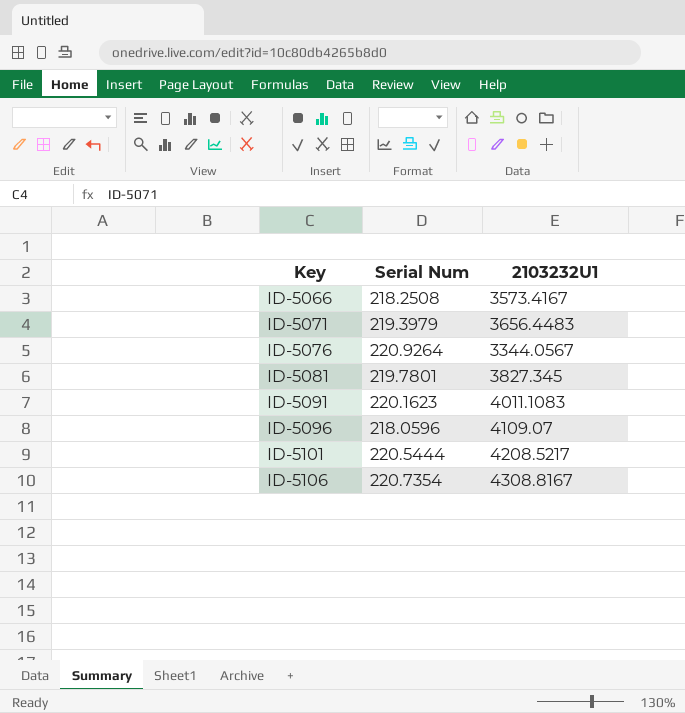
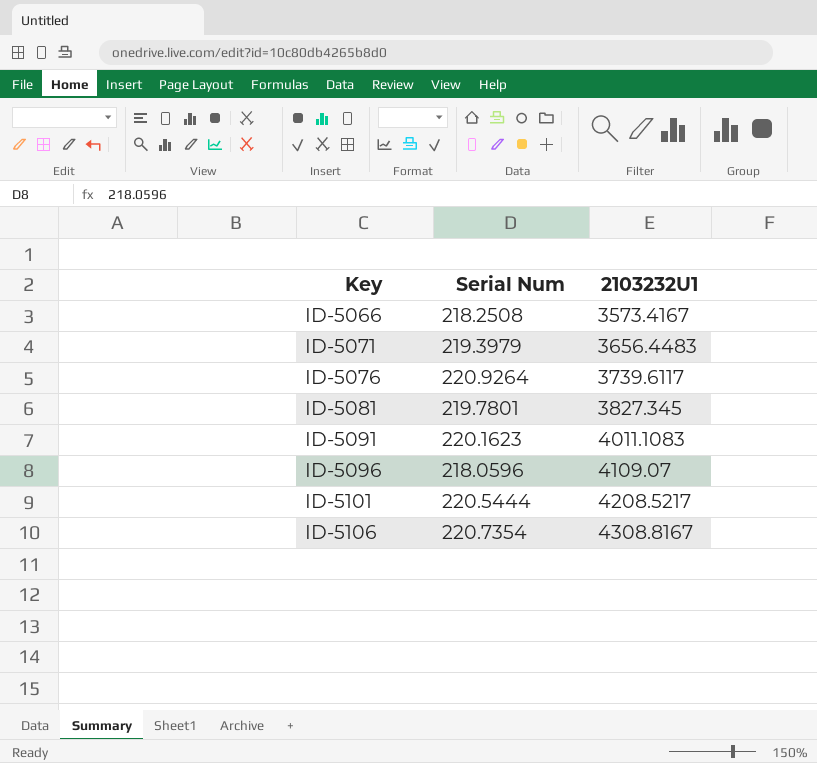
ID-5076 | 2103232U1: 3344.0567 -> 3739.6117

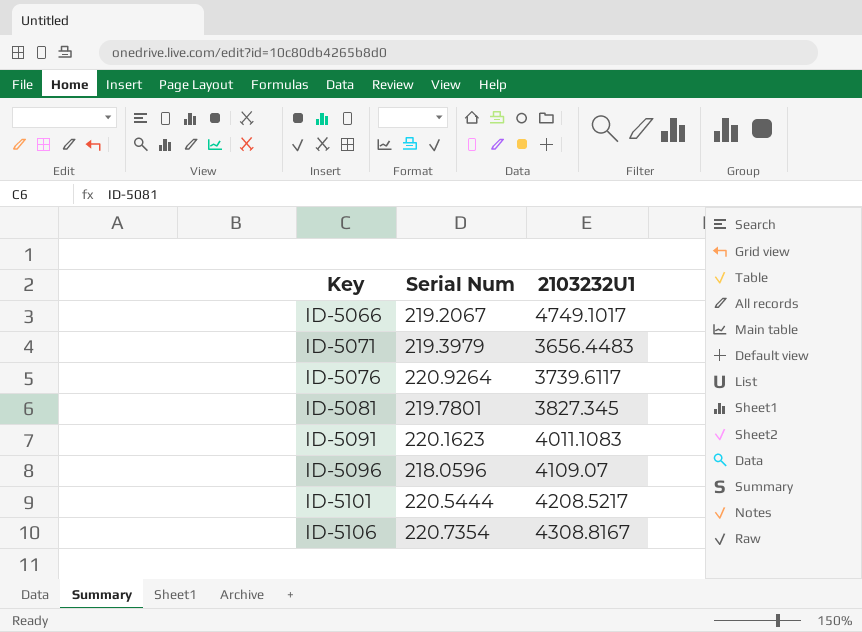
ID-5066 | Serial Num: 218.2508 -> 219.2067
ID-5066 | 2103232U1: 3573.4167 -> 4749.1017

